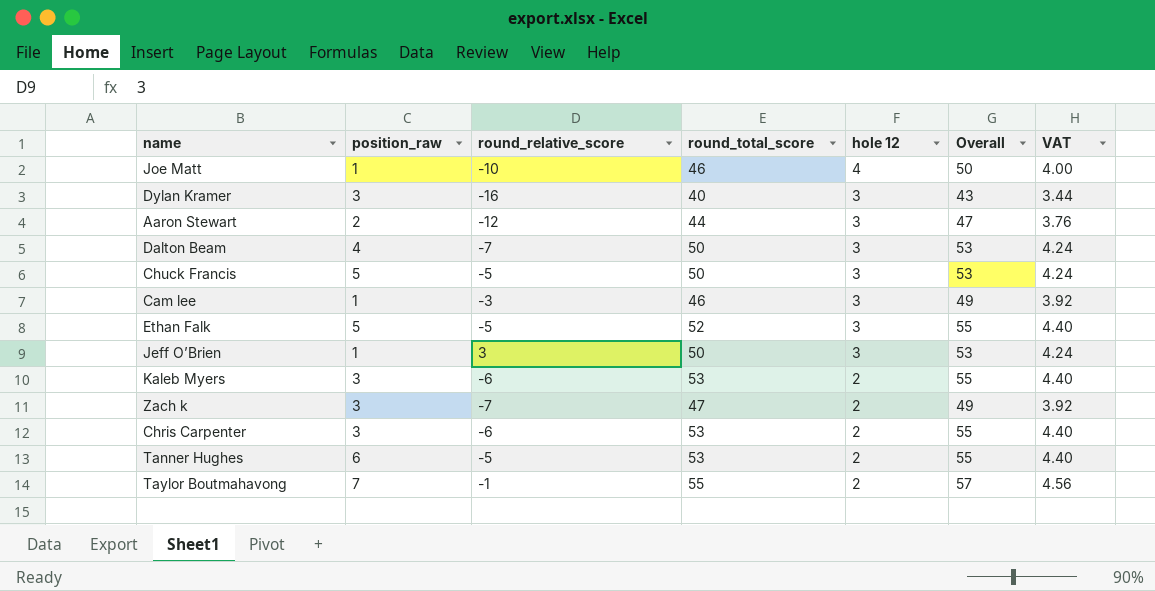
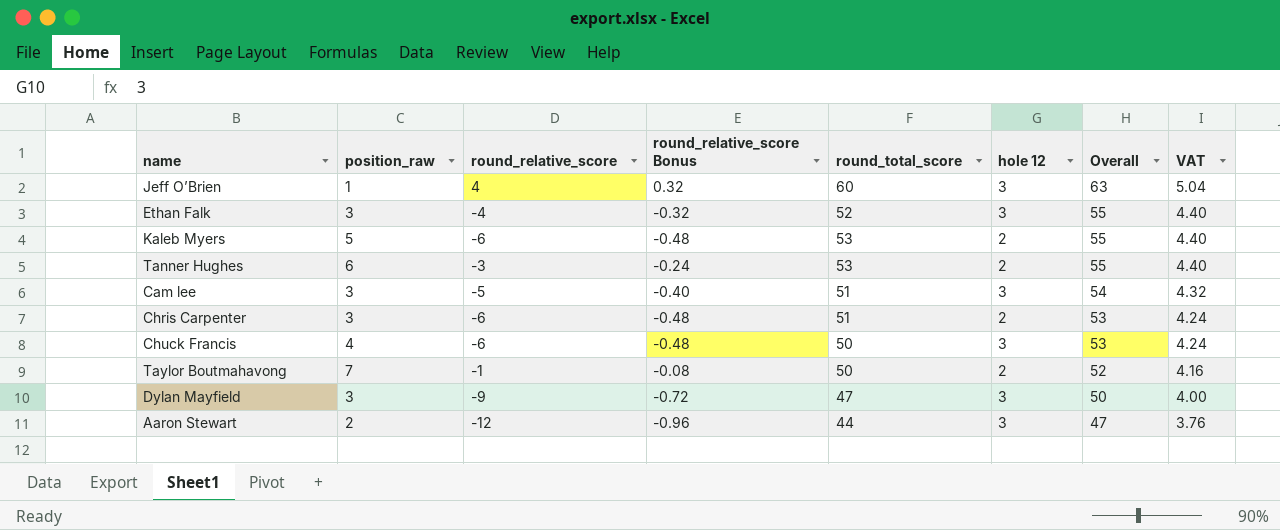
row order: hole 12 descending -> Overall descending
column round_relative_score Bonus | formula: none -> [round_relative_score] * 0.08
row Joe Matt: 1 | -10 | 46 | 4 | 50 | 4.00 -> none
row Dylan Kramer: 3 | -16 | 40 | 3 | 43 | 3.44 -> none
row Dalton Beam: 4 | -7 | 50 | 3 | 53 | 4.24 -> none
row Zach k: 3 | -7 | 47 | 2 | 49 | 3.92 -> none
Jeff O’Brien | round_relative_score: 3 -> 4
Jeff O’Brien | round_total_score: 50 -> 60
Jeff O’Brien | Overall: 53 -> 63
Jeff O’Brien | VAT: 4.24 -> 5.04
Ethan Falk | position_raw: 5 -> 3
Ethan Falk | round_relative_score: -5 -> -4
Kaleb Myers | position_raw: 3 -> 5
Tanner Hughes | round_relative_score: -5 -> -3
Cam lee | position_raw: 1 -> 3
Cam lee | round_relative_score: -3 -> -5
Cam lee | round_total_score: 46 -> 51
Cam lee | Overall: 49 -> 54
Cam lee | VAT: 3.92 -> 4.32
Chris Carpenter | round_total_score: 53 -> 51
Chris Carpenter | Overall: 55 -> 53
Chris Carpenter | VAT: 4.40 -> 4.24
Chuck Francis | position_raw: 5 -> 4
Chuck Francis | round_relative_score: -5 -> -6
Taylor Boutmahavong | round_total_score: 55 -> 50
Taylor Boutmahavong | Overall: 57 -> 52
Taylor Boutmahavong | VAT: 4.56 -> 4.16
row Dylan Mayfield: none -> 3 | -9 | -0.72 | 47 | 3 | 50 | 4.00

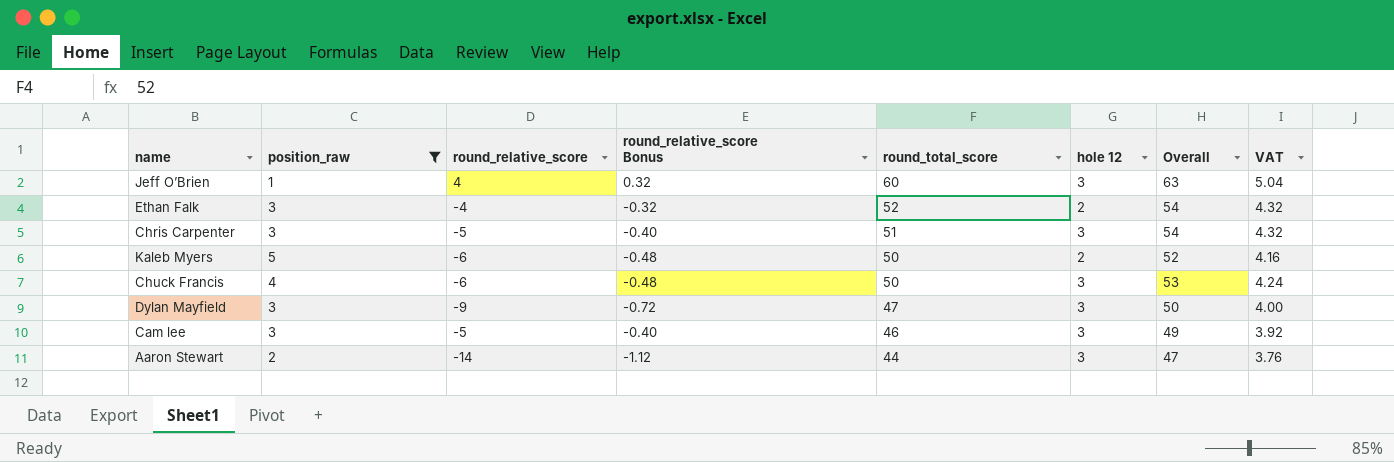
filter: none -> position_raw <= 5
row order: Overall descending -> round_total_score descending
Ethan Falk | hole 12: 3 -> 2
Ethan Falk | Overall: 55 -> 54
Ethan Falk | VAT: 4.40 -> 4.32
Chris Carpenter | round_relative_score: -6 -> -5
Chris Carpenter | round_relative_score Bonus: -0.48 -> -0.40
Chris Carpenter | hole 12: 2 -> 3
Chris Carpenter | Overall: 53 -> 54
Chris Carpenter | VAT: 4.24 -> 4.32
Kaleb Myers | round_total_score: 53 -> 50
Kaleb Myers | Overall: 55 -> 52
Kaleb Myers | VAT: 4.40 -> 4.16
Cam lee | round_total_score: 51 -> 46
Cam lee | Overall: 54 -> 49
Cam lee | VAT: 4.32 -> 3.92
Aaron Stewart | round_relative_score: -12 -> -14
Aaron Stewart | round_relative_score Bonus: -0.96 -> -1.12

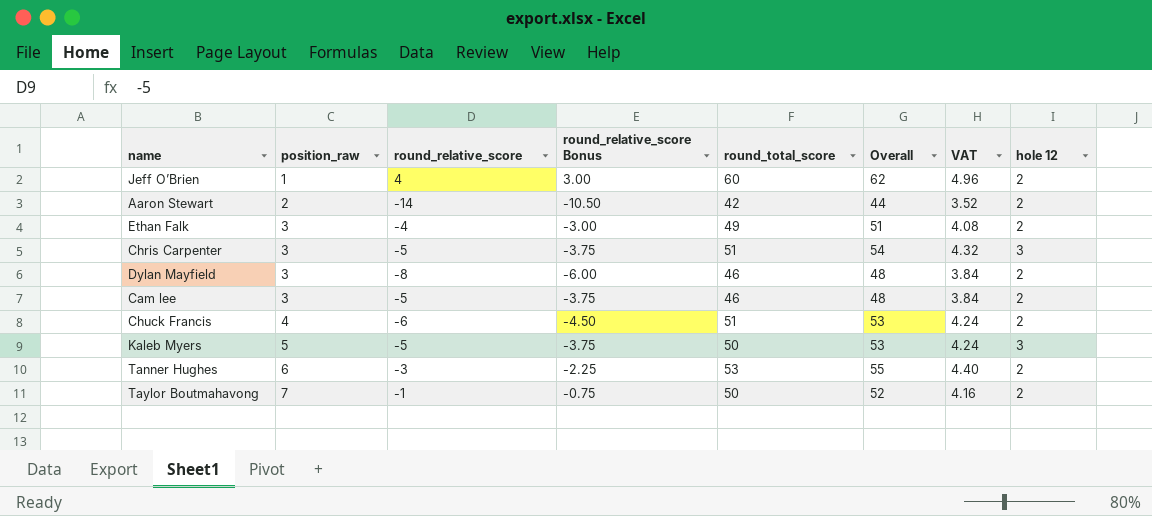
filter: position_raw <= 5 -> none
row order: round_total_score descending -> position_raw ascending
column round_relative_score Bonus | formula: [round_relative_score] * 0.08 -> [round_relative_score] * 0.75
column hole 12 | position: 6 -> 8
Jeff O’Brien | Overall: 63 -> 62
Jeff O’Brien | VAT: 5.04 -> 4.96
Jeff O’Brien | hole 12: 3 -> 2
Aaron Stewart | round_total_score: 44 -> 42
Aaron Stewart | Overall: 47 -> 44
Aaron Stewart | VAT: 3.76 -> 3.52
Aaron Stewart | hole 12: 3 -> 2
Ethan Falk | round_total_score: 52 -> 49
Ethan Falk | Overall: 54 -> 51
Ethan Falk | VAT: 4.32 -> 4.08
Dylan Mayfield | round_relative_score: -9 -> -8
Dylan Mayfield | round_total_score: 47 -> 46
Dylan Mayfield | Overall: 50 -> 48
Dylan Mayfield | VAT: 4.00 -> 3.84
Dylan Mayfield | hole 12: 3 -> 2
Cam lee | Overall: 49 -> 48
Cam lee | VAT: 3.92 -> 3.84
Cam lee | hole 12: 3 -> 2
Chuck Francis | round_total_score: 50 -> 51
Chuck Francis | hole 12: 3 -> 2
Kaleb Myers | round_relative_score: -6 -> -5
Kaleb Myers | Overall: 52 -> 53
Kaleb Myers | VAT: 4.16 -> 4.24
Kaleb Myers | hole 12: 2 -> 3

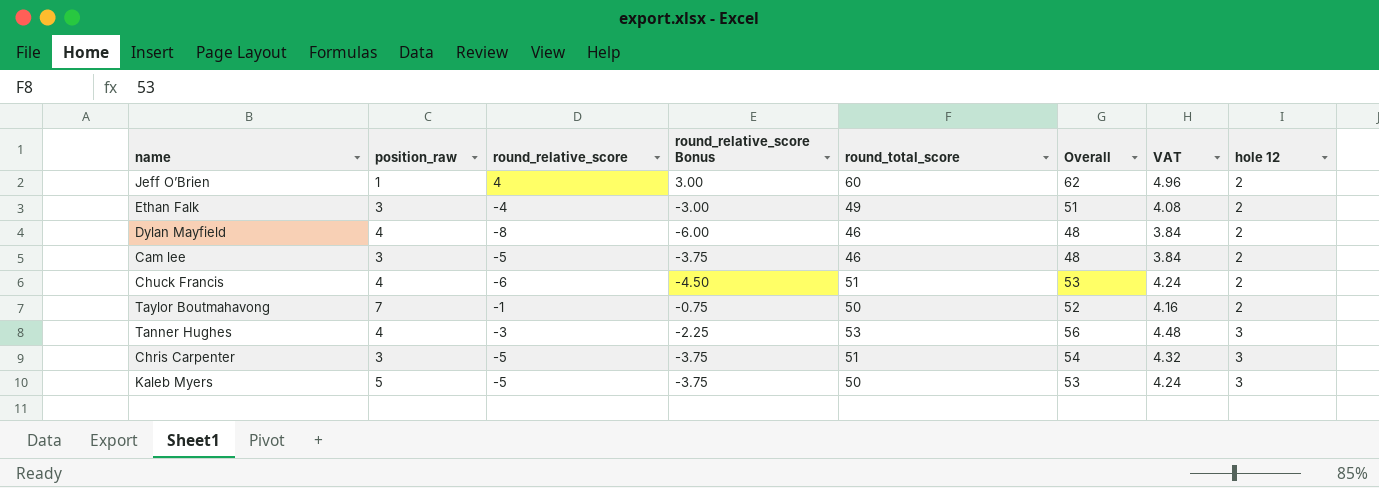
row order: position_raw ascending -> hole 12 ascending
row Aaron Stewart: 2 | -14 | -10.50 | 42 | 44 | 3.52 | 2 -> none
Dylan Mayfield | position_raw: 3 -> 4
Tanner Hughes | position_raw: 6 -> 4
Tanner Hughes | Overall: 55 -> 56
Tanner Hughes | VAT: 4.40 -> 4.48
Tanner Hughes | hole 12: 2 -> 3

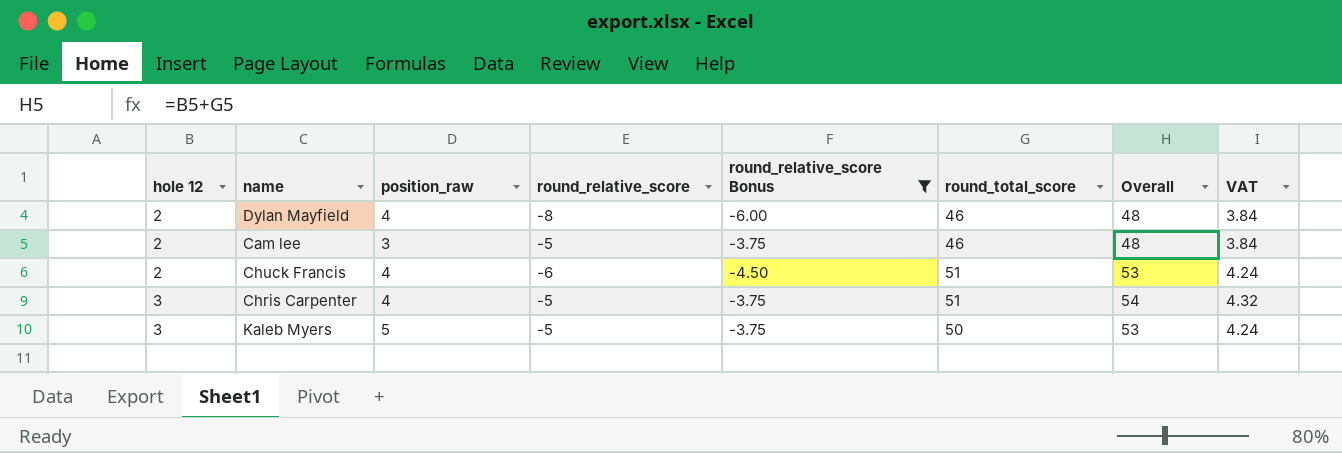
filter: none -> round_relative_score Bonus <= -3.75
column hole 12 | position: 8 -> 1
Chris Carpenter | position_raw: 3 -> 4

